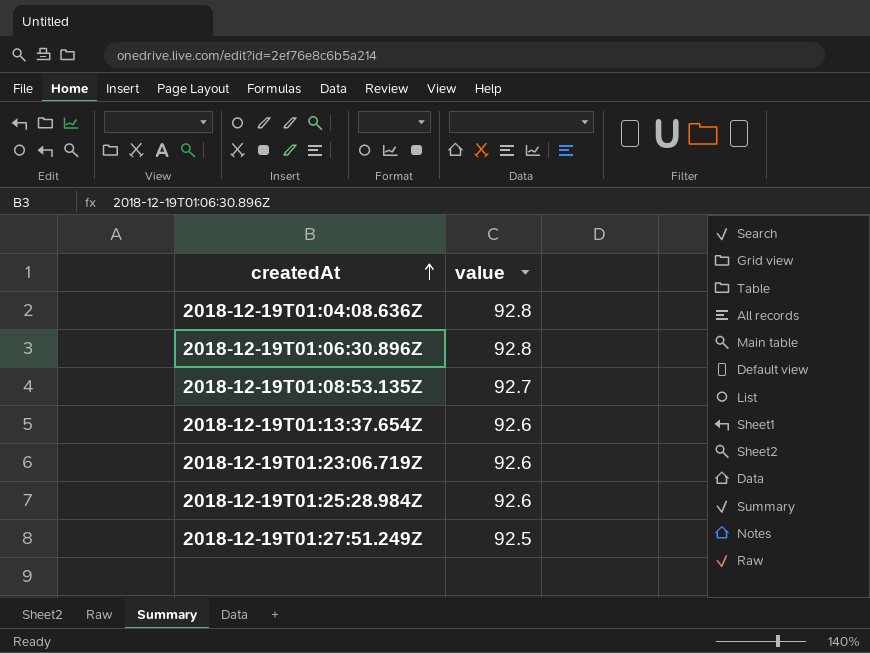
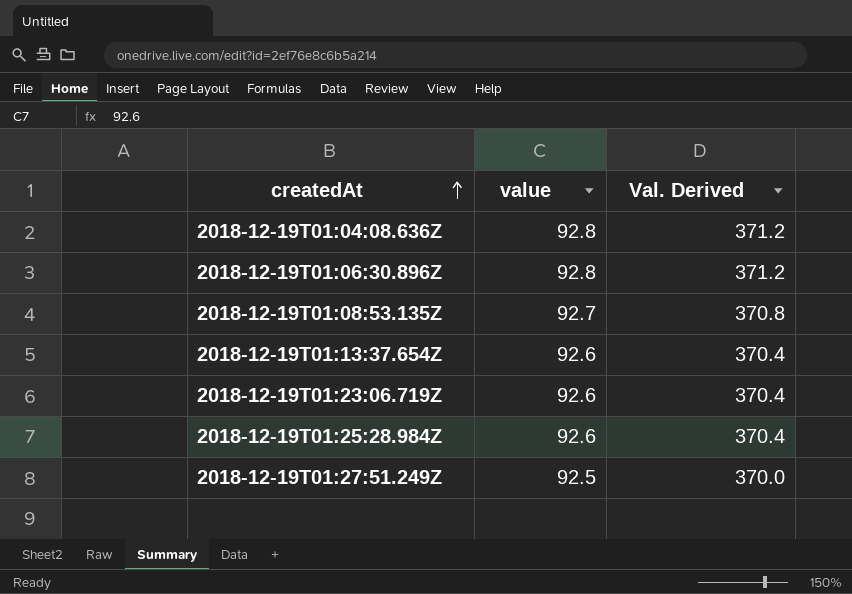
column Val. Derived | formula: none -> [value] * 4

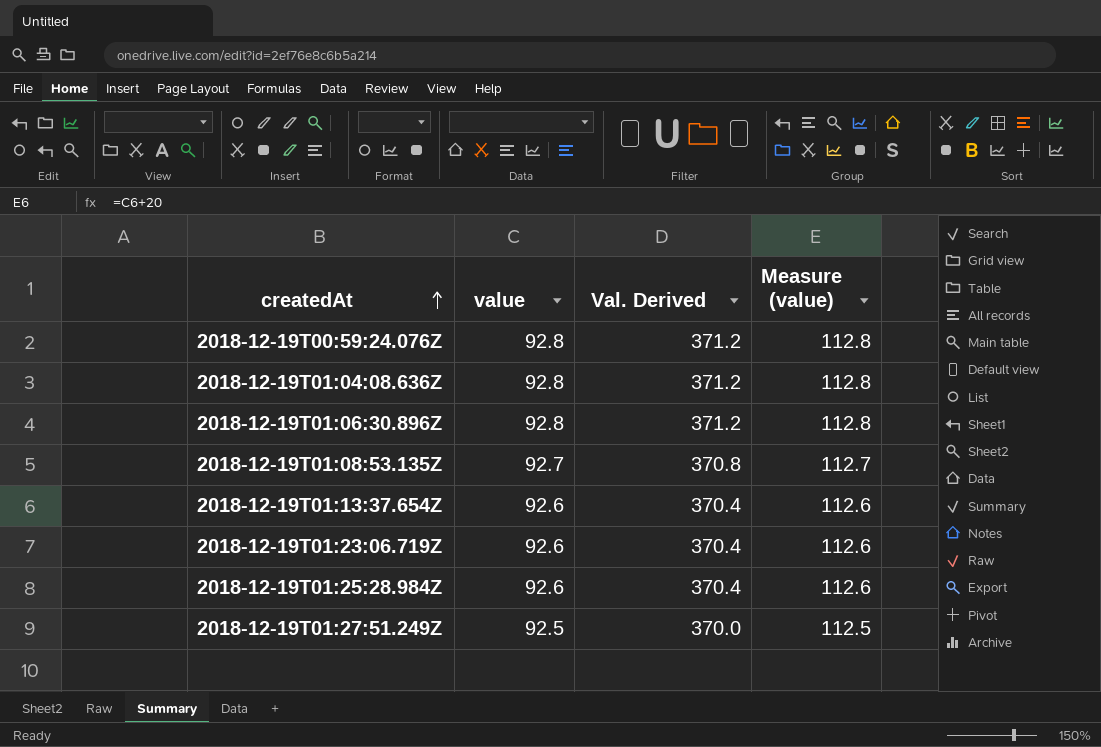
column Measure (value) | formula: none -> [value] + 20
row 2018-12-19T00:59:24.076Z: none -> 92.8 | 371.2 | 112.8

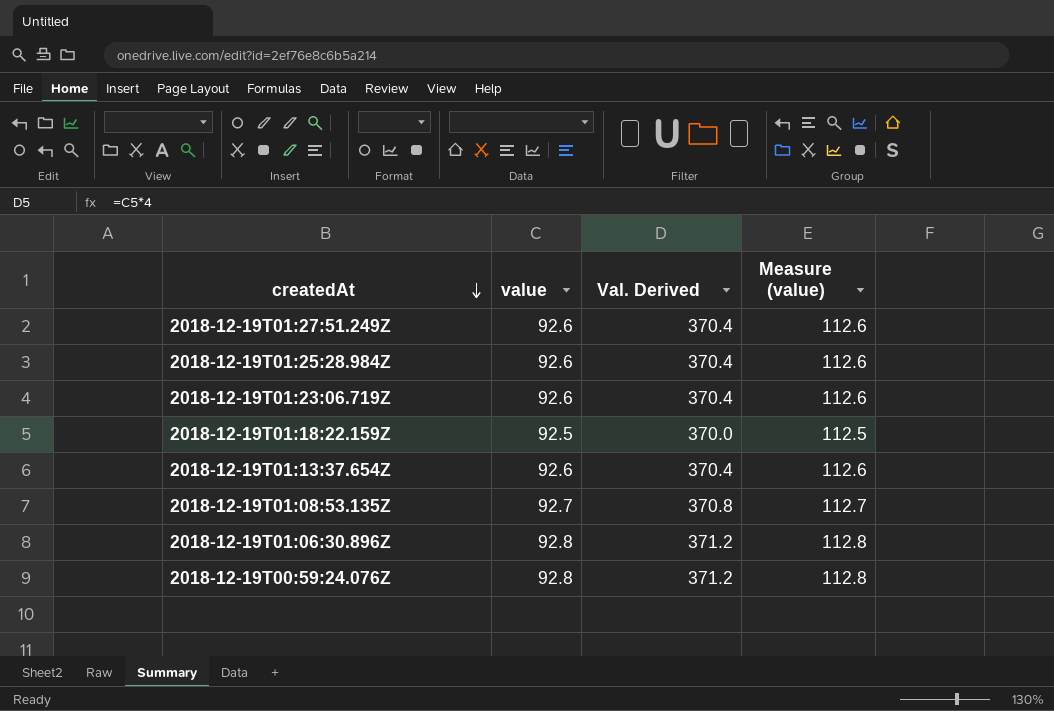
row order: createdAt ascending -> createdAt descending
row 2018-12-19T01:04:08.636Z: 92.8 | 371.2 | 112.8 -> none
2018-12-19T01:27:51.249Z | value: 92.5 -> 92.6
2018-12-19T01:27:51.249Z | Val. Derived: 370.0 -> 370.4
2018-12-19T01:27:51.249Z | Measure (value): 112.5 -> 112.6
row 2018-12-19T01:18:22.159Z: none -> 92.5 | 370.0 | 112.5

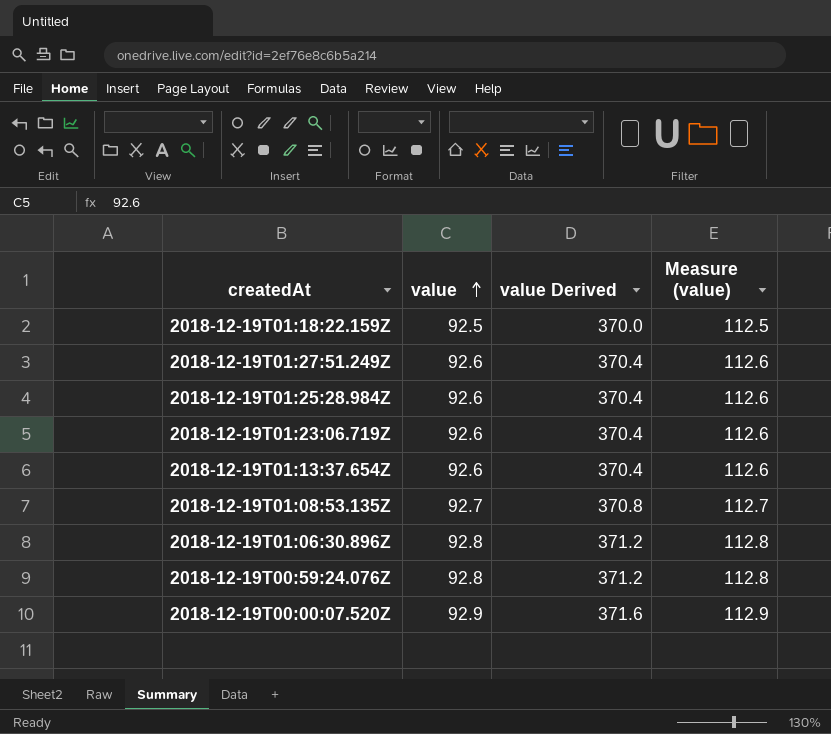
row order: createdAt descending -> value ascending
column name: Val. Derived -> value Derived
row 2018-12-19T00:00:07.520Z: none -> 92.9 | 371.6 | 112.9

